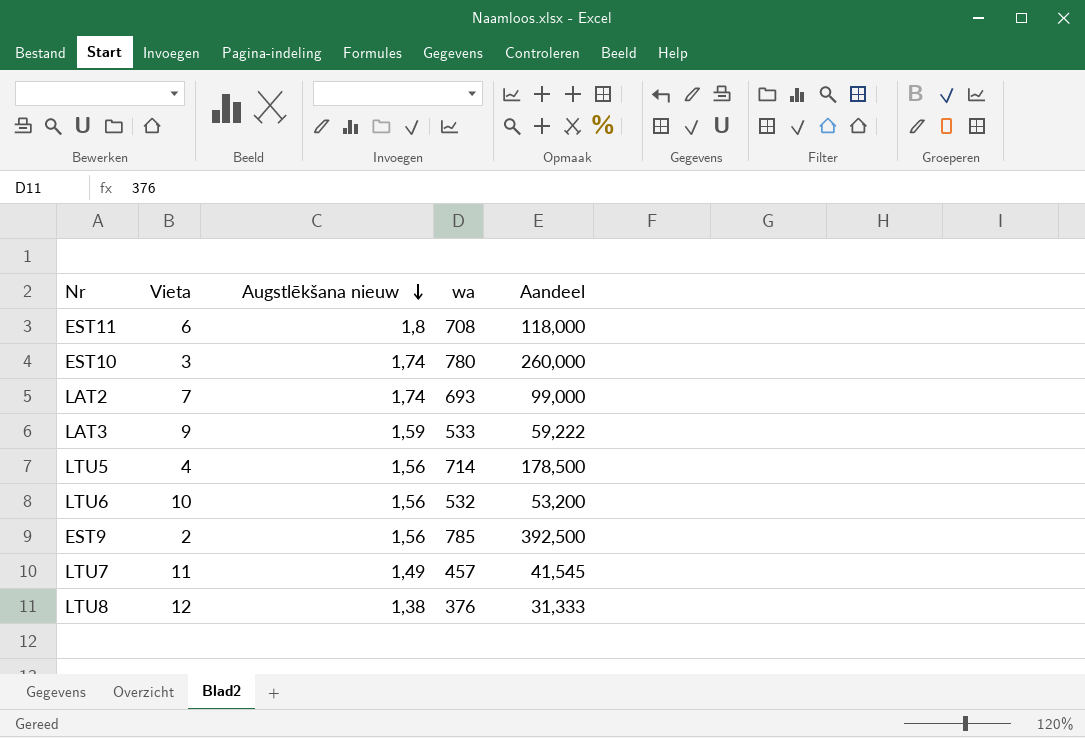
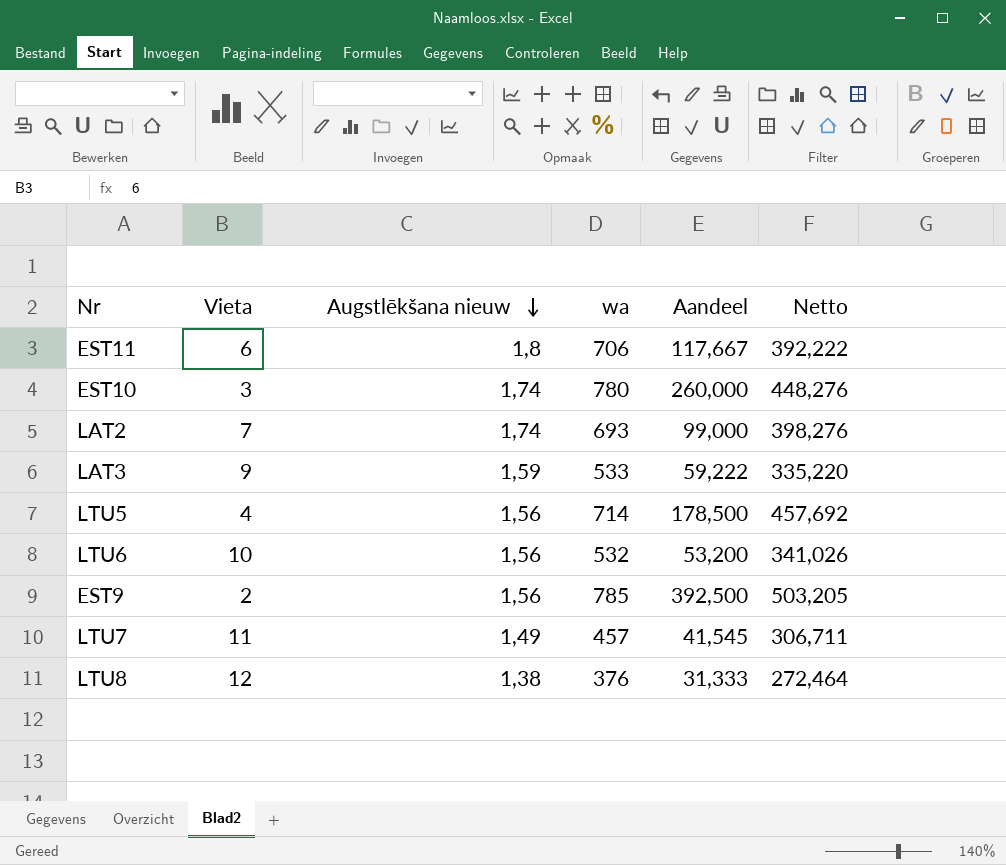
column Netto | formula: none -> [wa] / [Augstlēkšana nieuw]
EST11 | wa: 708 -> 706
EST11 | Aandeel: 118,000 -> 117,667

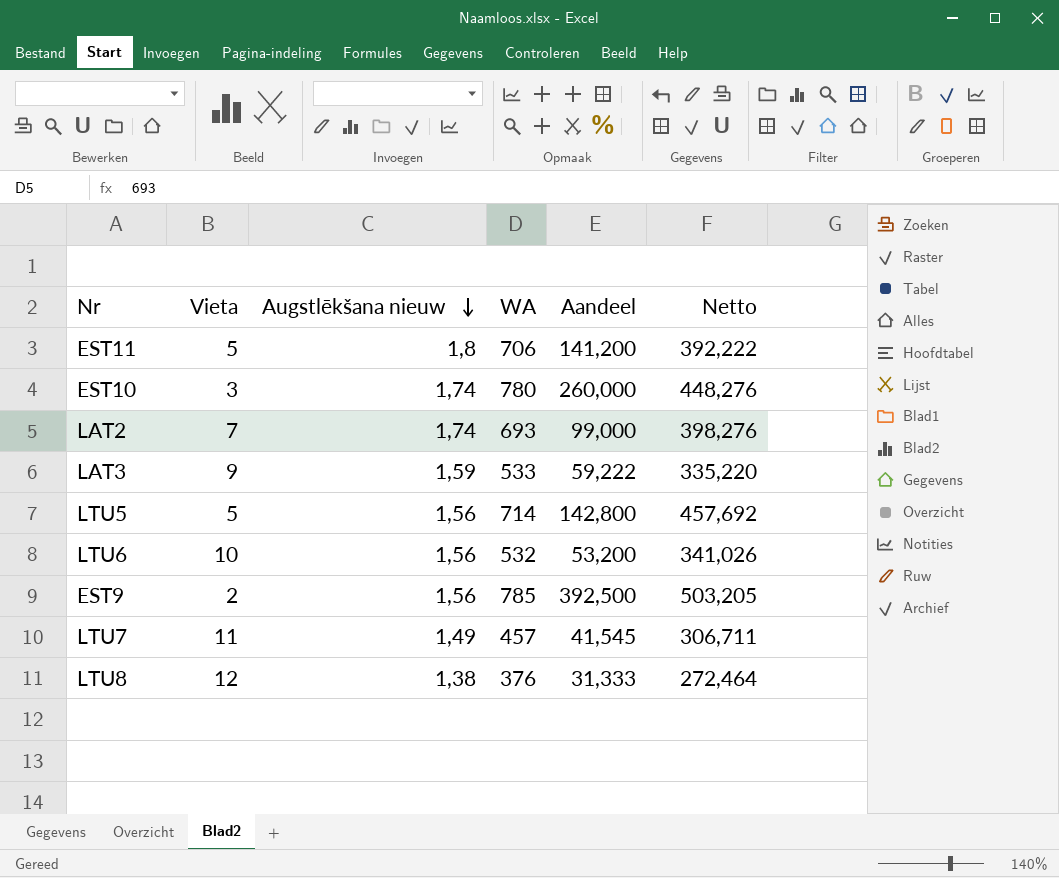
column name: wa -> WA
EST11 | Vieta: 6 -> 5
EST11 | Aandeel: 117,667 -> 141,200
LTU5 | Vieta: 4 -> 5
LTU5 | Aandeel: 178,500 -> 142,800

